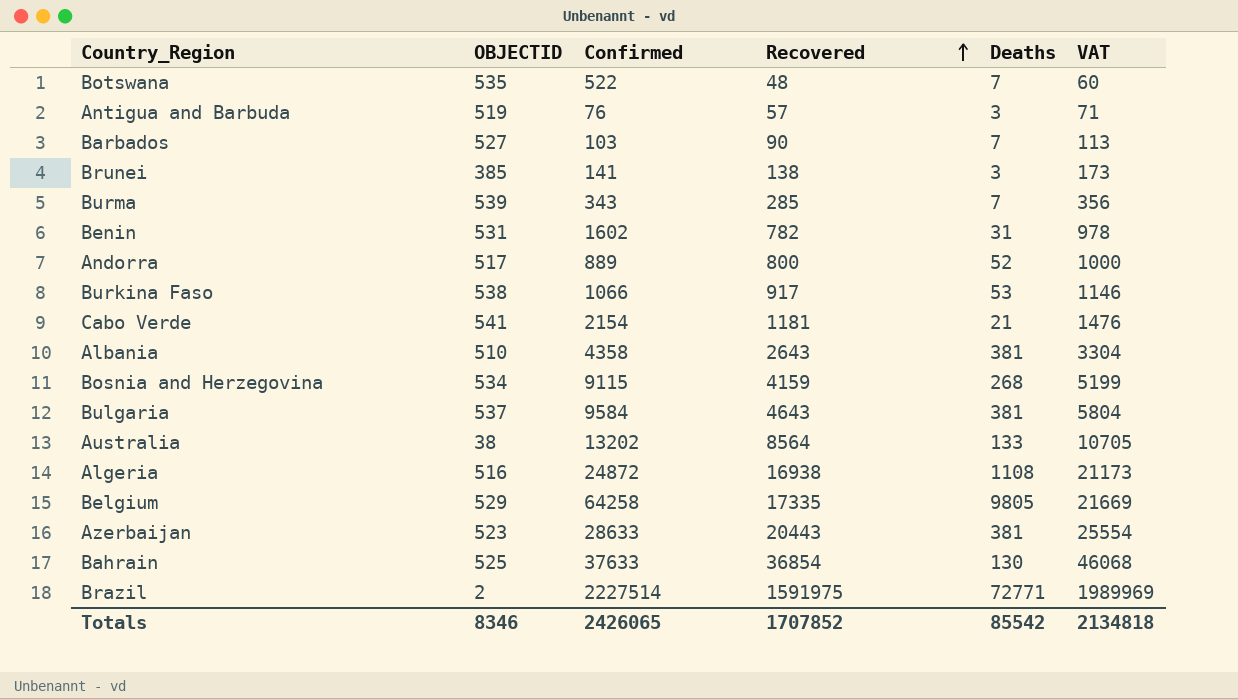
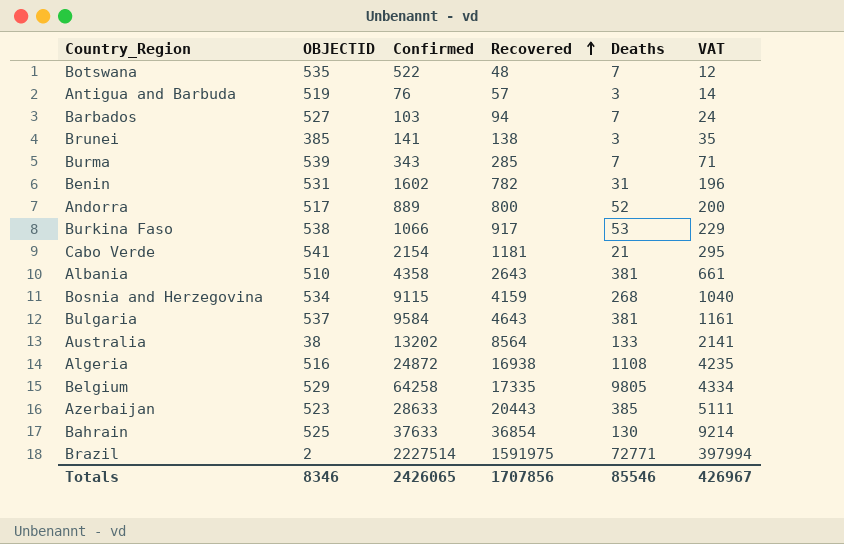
column VAT | formula: [Recovered] * 1.25 -> [Recovered] * 0.25
Barbados | Recovered: 90 -> 94
Azerbaijan | Deaths: 381 -> 385
Totals | Recovered: 1707852 -> 1707856
Totals | Deaths: 85542 -> 85546
Totals | VAT: 2134818 -> 426967

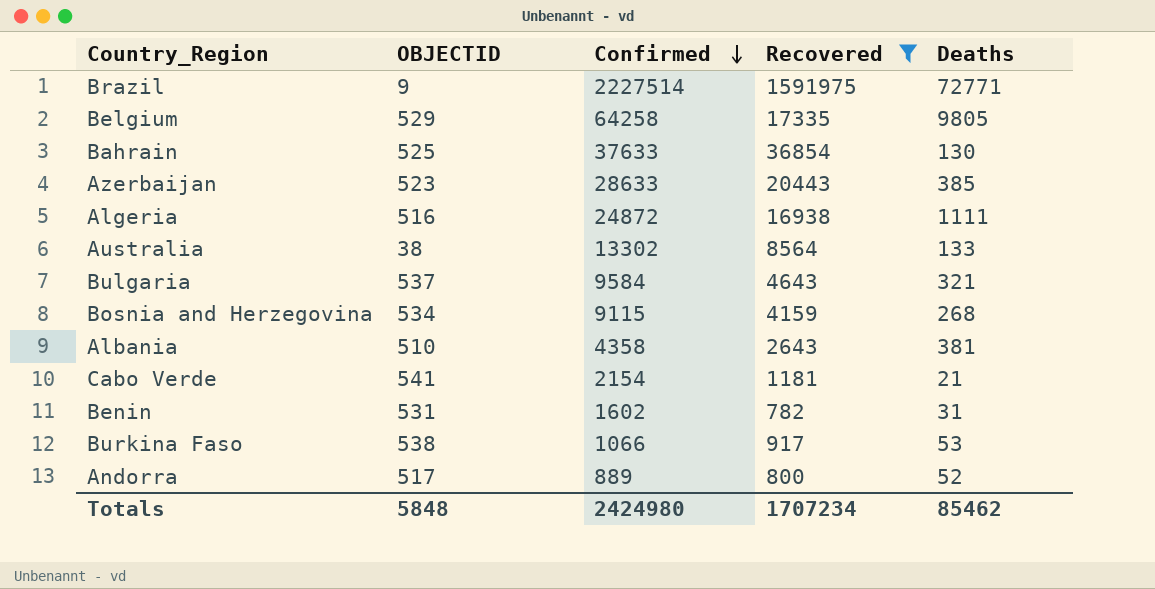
filter: none -> Recovered >= 782
row order: Recovered ascending -> Confirmed descending
column VAT | formula: [Recovered] * 0.25 -> none
Brazil | OBJECTID: 2 -> 9
Algeria | Deaths: 1108 -> 1111
Australia | Confirmed: 13202 -> 13302
Bulgaria | Deaths: 381 -> 321
Totals | OBJECTID: 8346 -> 5848
Totals | Confirmed: 2426065 -> 2424980
Totals | Recovered: 1707856 -> 1707234
Totals | Deaths: 85546 -> 85462

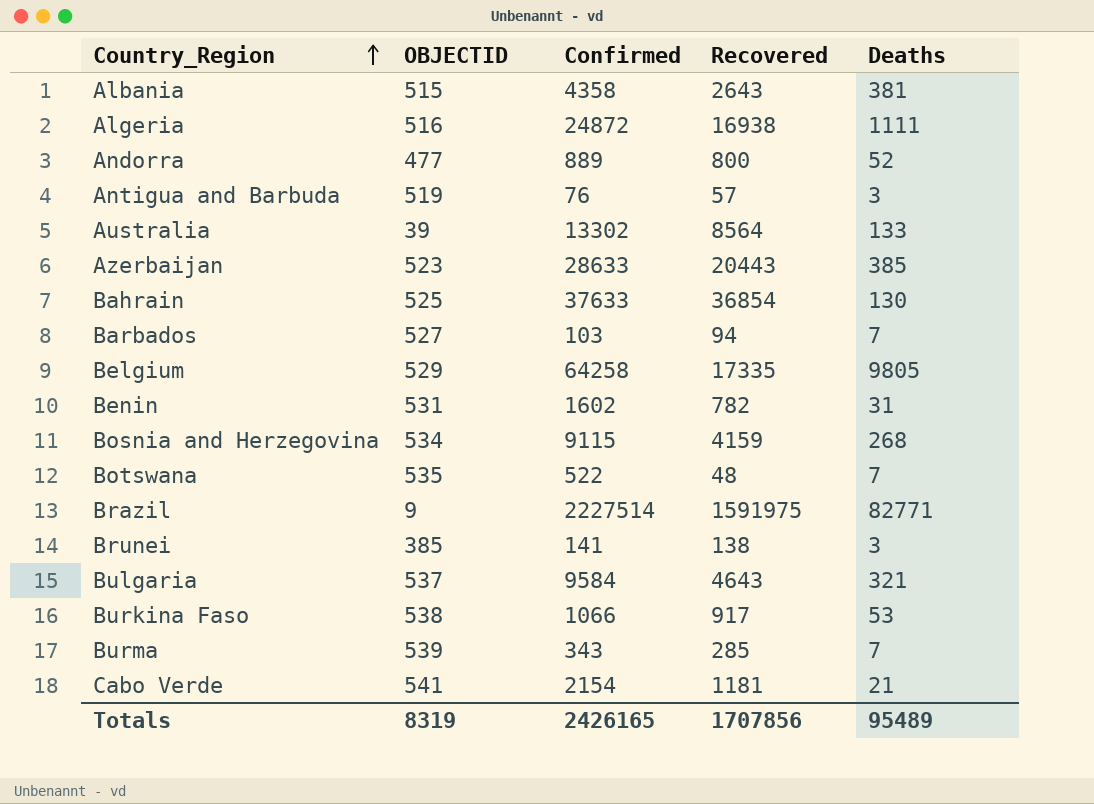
filter: Recovered >= 782 -> none
row order: Confirmed descending -> Country_Region ascending
Albania | OBJECTID: 510 -> 515
Andorra | OBJECTID: 517 -> 477
Australia | OBJECTID: 38 -> 39
Brazil | Deaths: 72771 -> 82771
Totals | OBJECTID: 5848 -> 8319
Totals | Confirmed: 2424980 -> 2426165
Totals | Recovered: 1707234 -> 1707856
Totals | Deaths: 85462 -> 95489

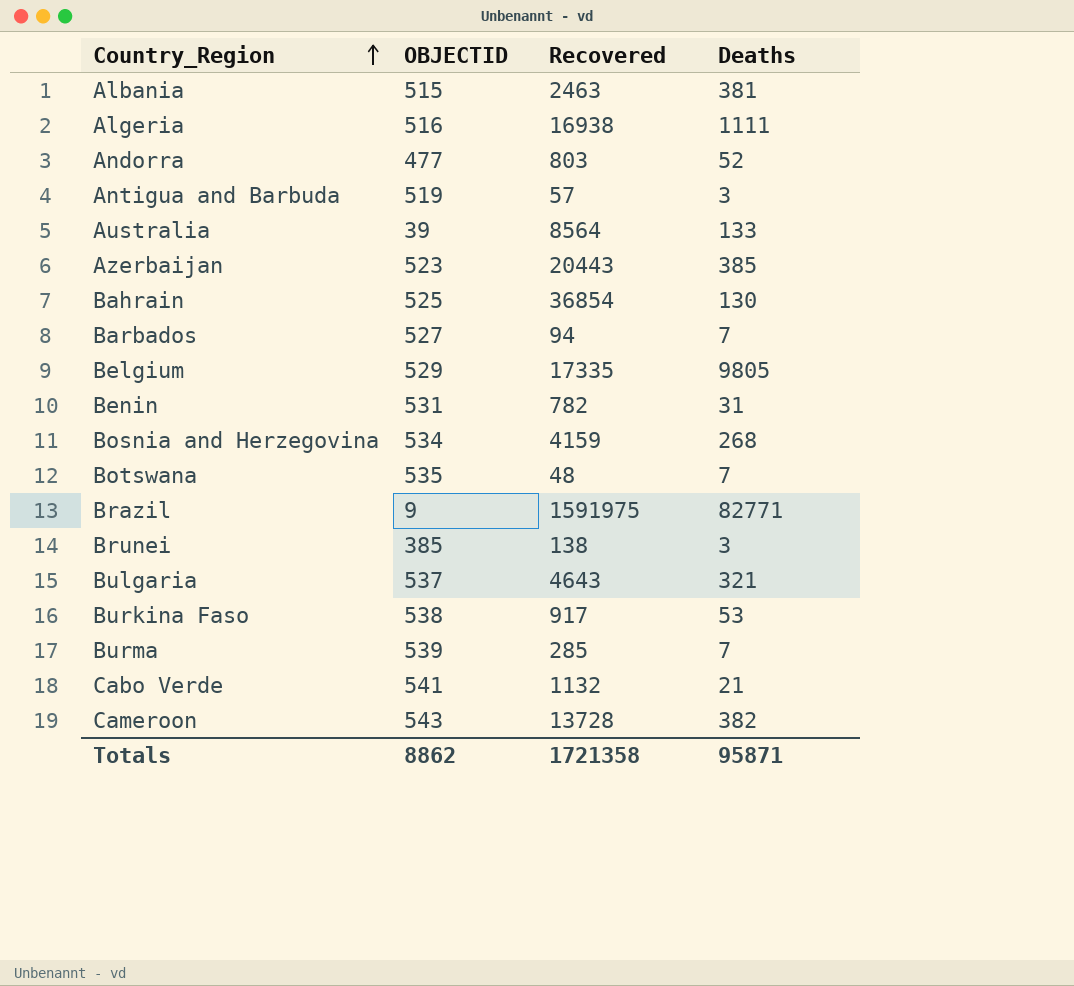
column Confirmed | position: 3 -> none
Albania | Recovered: 2643 -> 2463
Andorra | Recovered: 800 -> 803
Cabo Verde | Recovered: 1181 -> 1132
row Cameroon: none -> 543 | 13728 | 382
Totals | OBJECTID: 8319 -> 8862
Totals | Recovered: 1707856 -> 1721358
Totals | Deaths: 95489 -> 95871

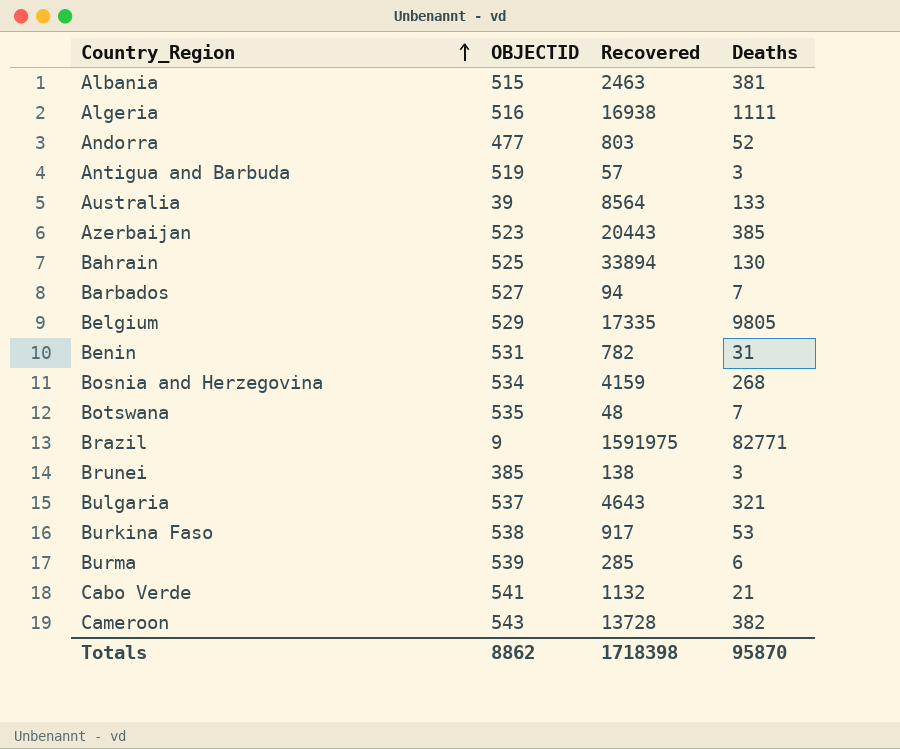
Bahrain | Recovered: 36854 -> 33894
Burma | Deaths: 7 -> 6
Totals | Recovered: 1721358 -> 1718398
Totals | Deaths: 95871 -> 95870

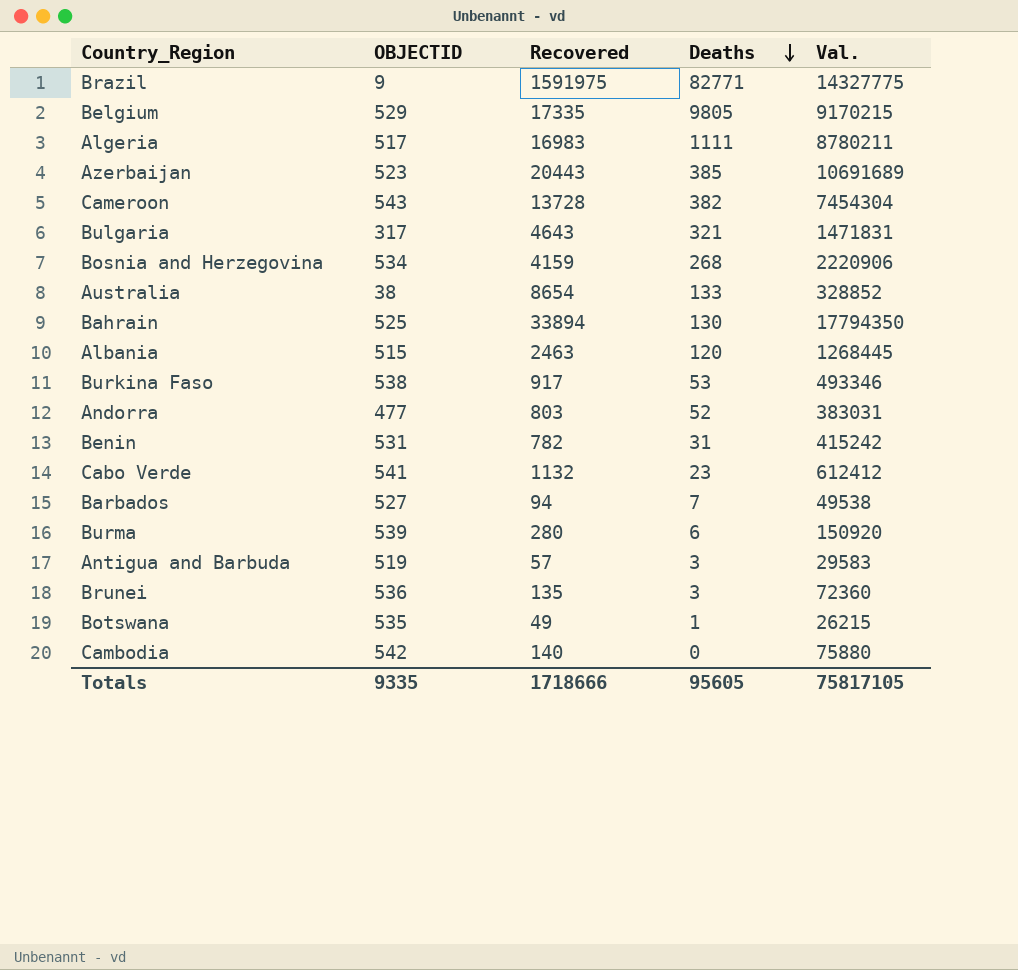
row order: Country_Region ascending -> Deaths descending
column Val. | formula: none -> [OBJECTID] * [Recovered]
Algeria | OBJECTID: 516 -> 517
Algeria | Recovered: 16938 -> 16983
Bulgaria | OBJECTID: 537 -> 317
Australia | OBJECTID: 39 -> 38
Australia | Recovered: 8564 -> 8654
Albania | Deaths: 381 -> 120
Cabo Verde | Deaths: 21 -> 23
Burma | Recovered: 285 -> 280
Brunei | OBJECTID: 385 -> 536
Brunei | Recovered: 138 -> 135
Botswana | Recovered: 48 -> 49
Botswana | Deaths: 7 -> 1
row Cambodia: none -> 542 | 140 | 0 | 75880
Totals | OBJECTID: 8862 -> 9335
Totals | Recovered: 1718398 -> 1718666
Totals | Deaths: 95870 -> 95605

